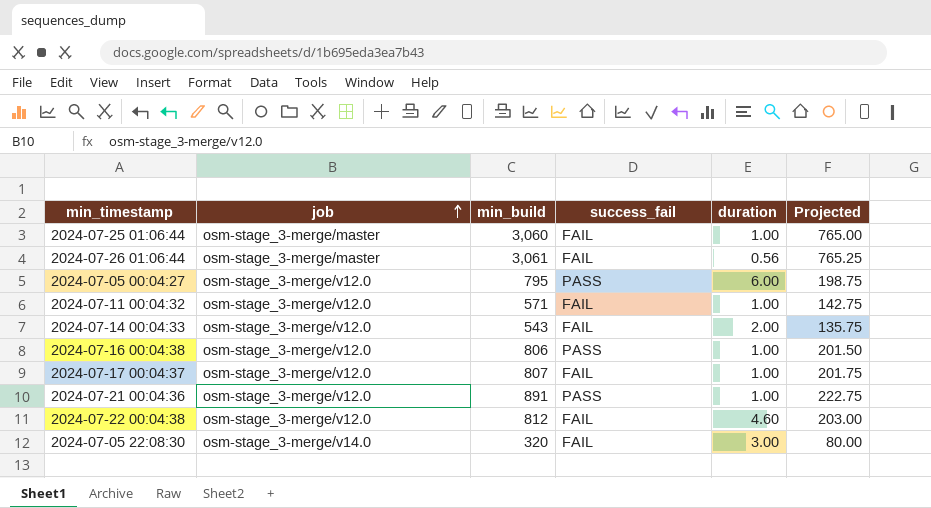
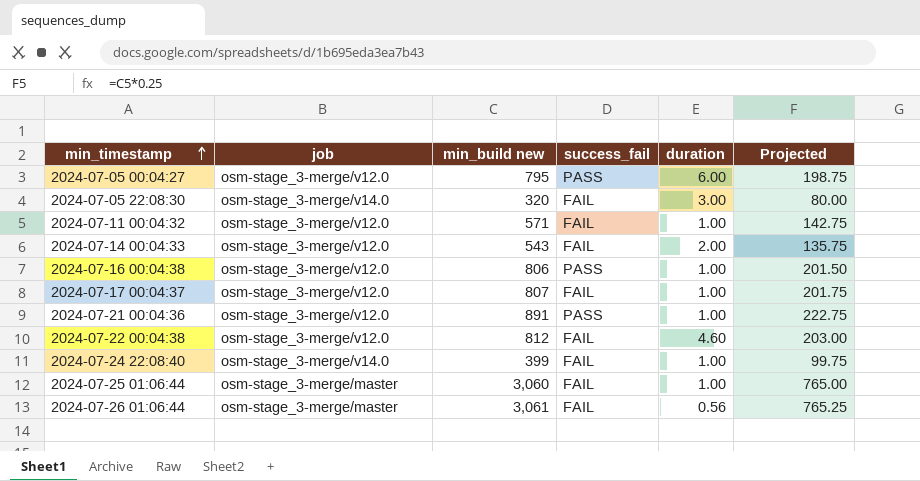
row order: job ascending -> min_timestamp ascending
column name: min_build -> min_build new
row 2024-07-24 22:08:40: none -> osm-stage_3-merge/v14.0 | 399 | FAIL | 1.00 | 99.75

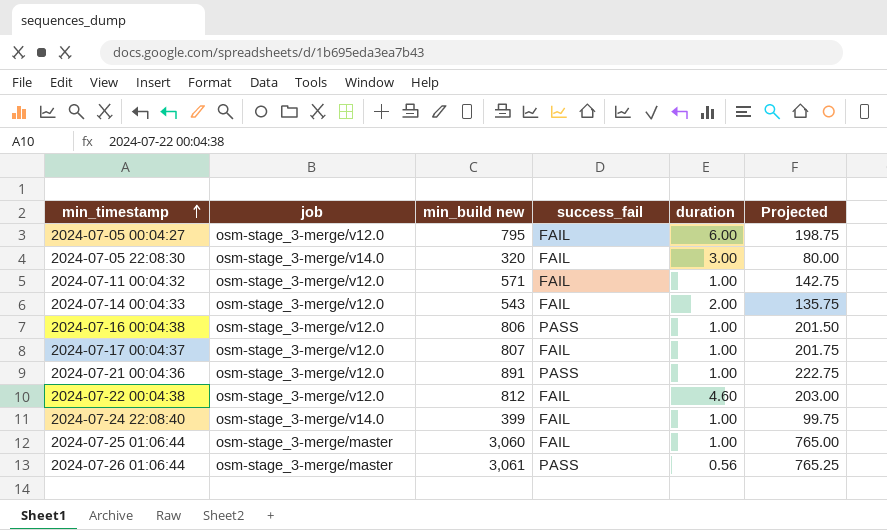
2024-07-05 00:04:27 | success_fail: PASS -> FAIL
2024-07-26 01:06:44 | success_fail: FAIL -> PASS

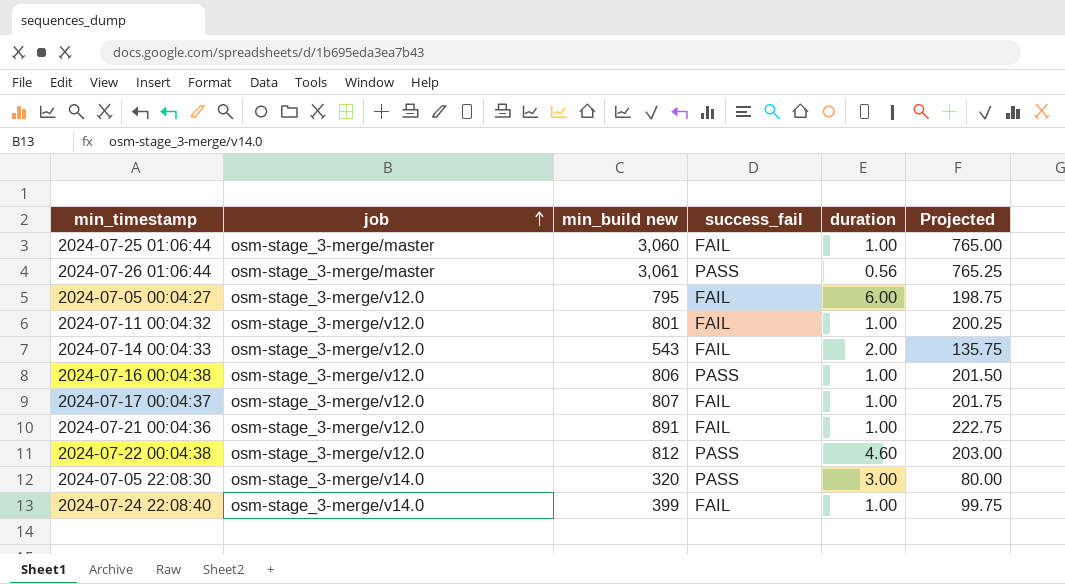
row order: min_timestamp ascending -> job ascending
2024-07-11 00:04:32 | min_build new: 571 -> 801
2024-07-11 00:04:32 | Projected: 142.75 -> 200.25
2024-07-21 00:04:36 | success_fail: PASS -> FAIL
2024-07-22 00:04:38 | success_fail: FAIL -> PASS
2024-07-05 22:08:30 | success_fail: FAIL -> PASS

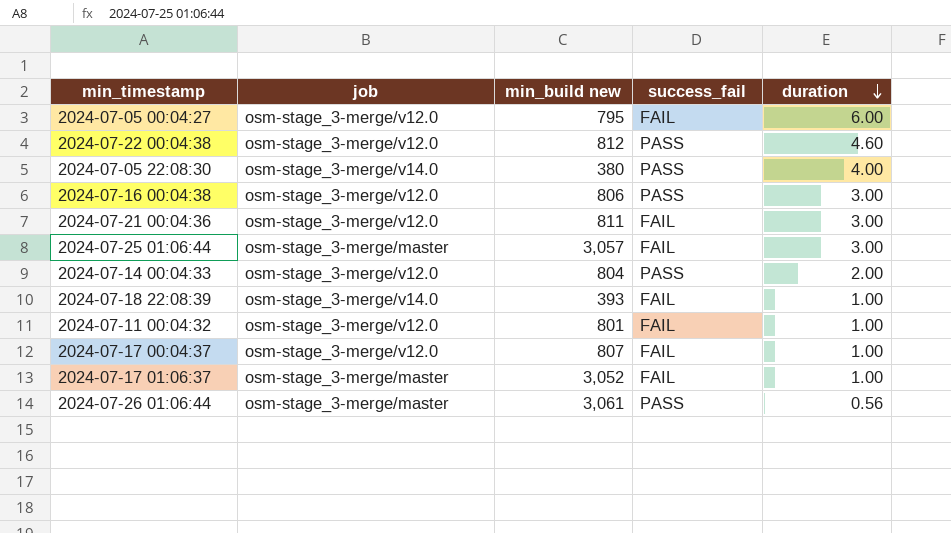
row order: job ascending -> duration descending
column Projected | formula: [min_build new] * 0.25 -> none
row 2024-07-24 22:08:40: osm-stage_3-merge/v14.0 | 399 | FAIL | 1.00 | 99.75 -> none
2024-07-05 22:08:30 | min_build new: 320 -> 380
2024-07-05 22:08:30 | duration: 3.00 -> 4.00
2024-07-16 00:04:38 | duration: 1.00 -> 3.00
2024-07-21 00:04:36 | min_build new: 891 -> 811
2024-07-21 00:04:36 | duration: 1.00 -> 3.00
2024-07-25 01:06:44 | min_build new: 3,060 -> 3,057
2024-07-25 01:06:44 | duration: 1.00 -> 3.00
2024-07-14 00:04:33 | min_build new: 543 -> 804
2024-07-14 00:04:33 | success_fail: FAIL -> PASS
row 2024-07-18 22:08:39: none -> osm-stage_3-merge/v14.0 | 393 | FAIL | 1.00
row 2024-07-17 01:06:37: none -> osm-stage_3-merge/master | 3,052 | FAIL | 1.00

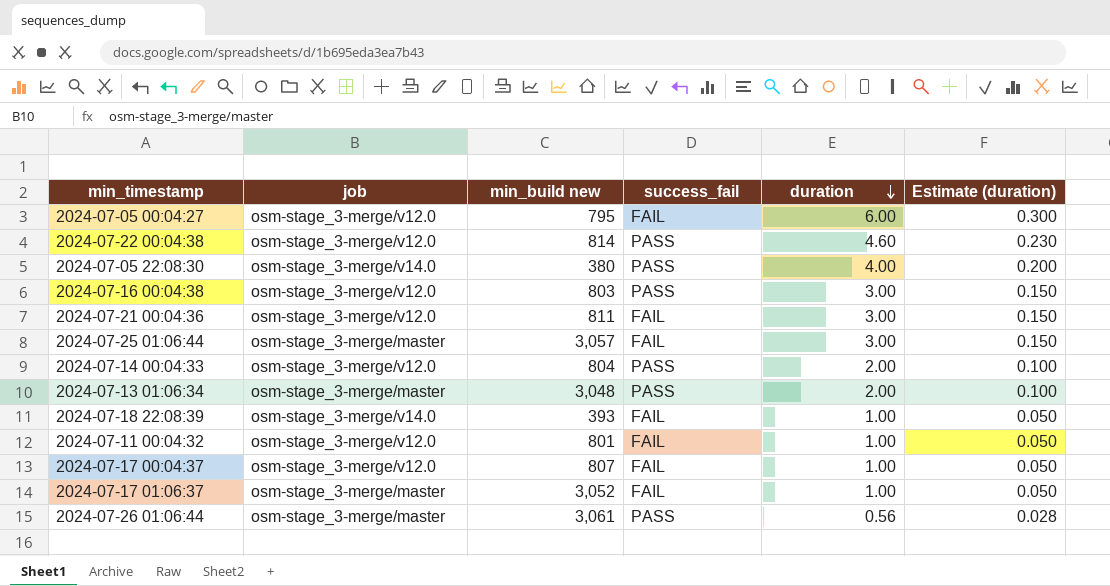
column Estimate (duration) | formula: none -> [duration] * 0.05
2024-07-22 00:04:38 | min_build new: 812 -> 814
2024-07-16 00:04:38 | min_build new: 806 -> 803
row 2024-07-13 01:06:34: none -> osm-stage_3-merge/master | 3,048 | PASS | 2.00 | 0.100

